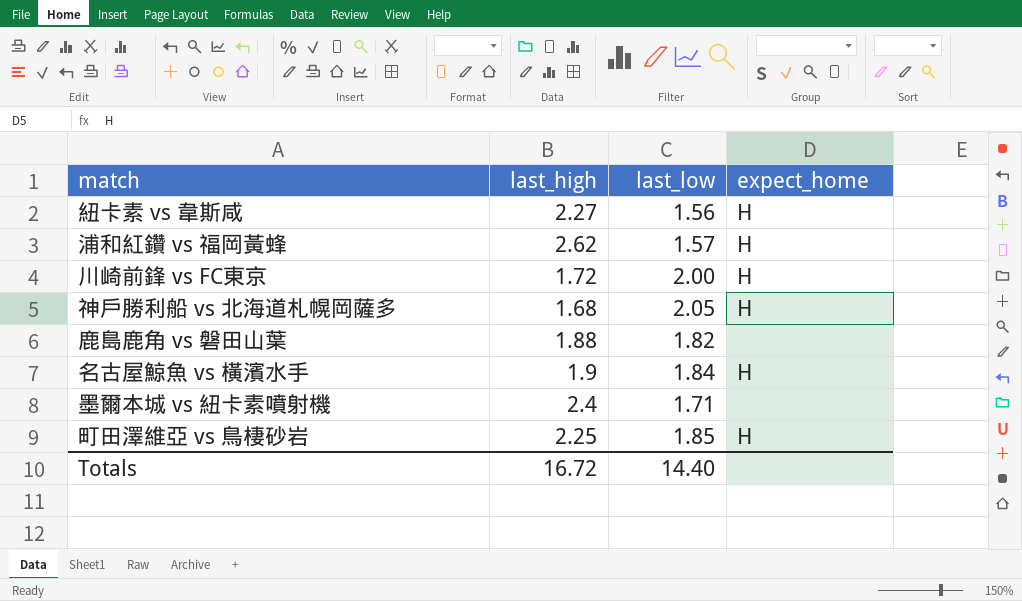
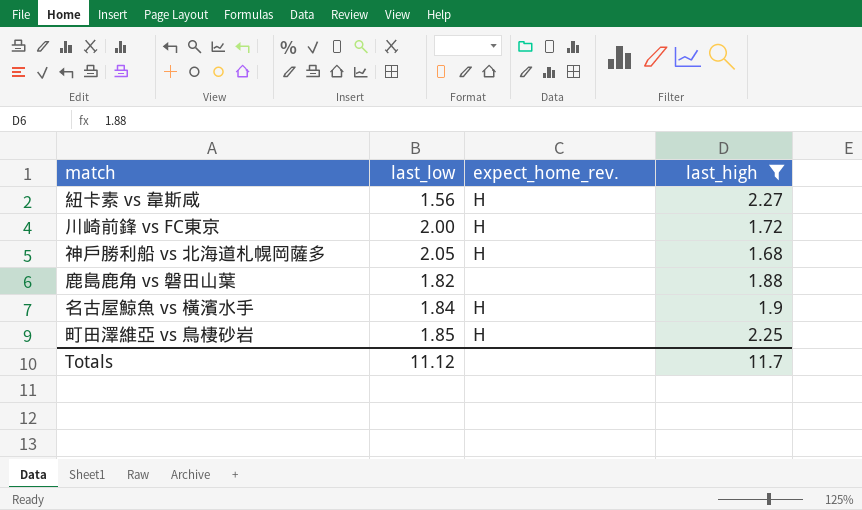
filter: none -> last_high <= 2.27
column name: expect_home -> expect_home_rev.
column last_high | position: 2 -> 4
Totals | last_low: 14.40 -> 11.12
Totals | last_high: 16.72 -> 11.7

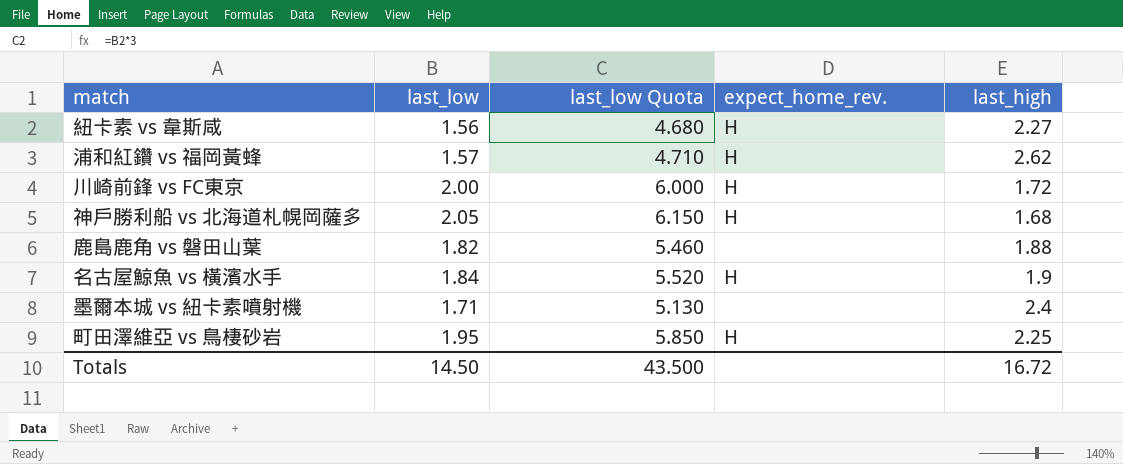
filter: last_high <= 2.27 -> none
column last_low Quota | formula: none -> [last_low] * 3
町田澤維亞 vs 鳥棲砂岩 | last_low: 1.85 -> 1.95
Totals | last_low: 11.12 -> 14.50
Totals | last_high: 11.7 -> 16.72

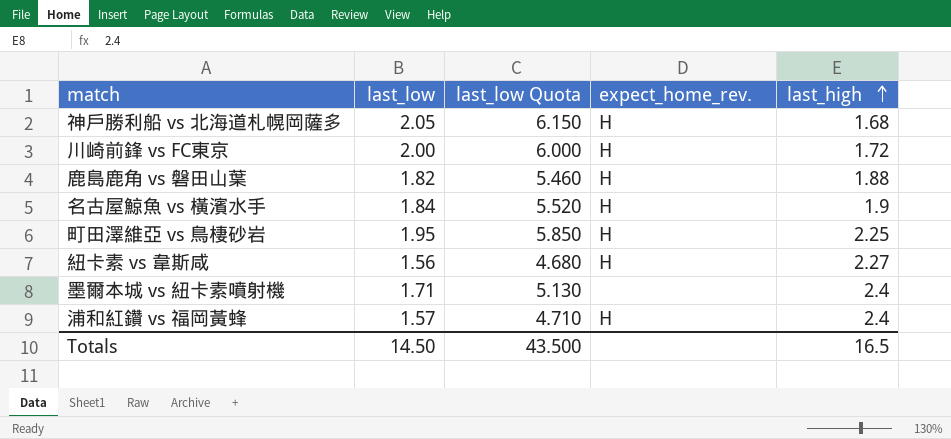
row order: none -> last_high ascending
鹿島鹿角 vs 磐田山葉 | expect_home_rev.: none -> H
浦和紅鑽 vs 福岡黃蜂 | last_high: 2.62 -> 2.4
Totals | last_high: 16.72 -> 16.5

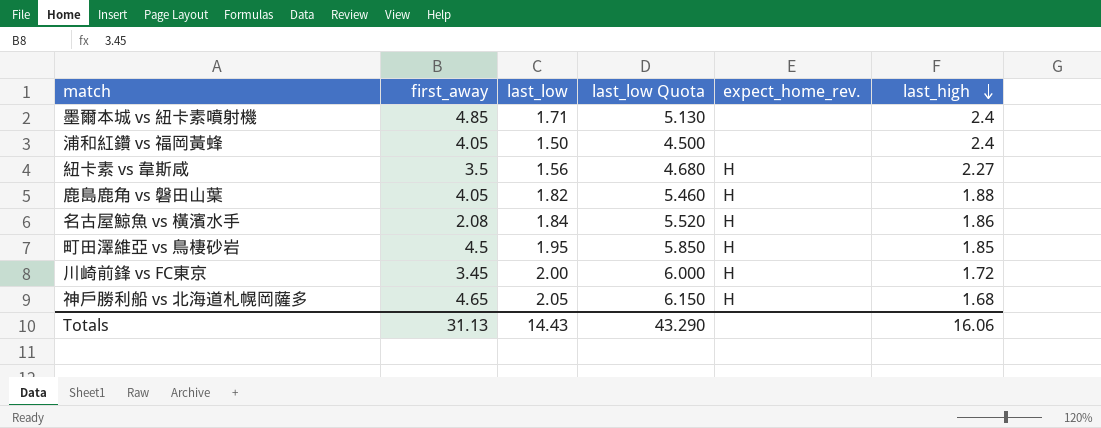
row order: last_high ascending -> last_high descending
column first_away | position: none -> 2
浦和紅鑽 vs 福岡黃蜂 | last_low: 1.57 -> 1.50
浦和紅鑽 vs 福岡黃蜂 | last_low Quota: 4.710 -> 4.500
浦和紅鑽 vs 福岡黃蜂 | expect_home_rev.: H -> none
名古屋鯨魚 vs 橫濱水手 | last_high: 1.9 -> 1.86
町田澤維亞 vs 鳥棲砂岩 | last_high: 2.25 -> 1.85
Totals | last_low: 14.50 -> 14.43
Totals | last_low Quota: 43.500 -> 43.290
Totals | last_high: 16.5 -> 16.06

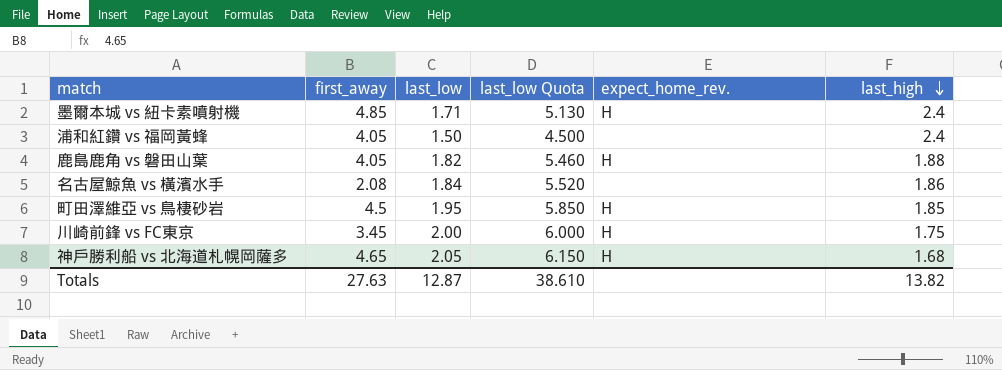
row 紐卡素 vs 韋斯咸: 3.5 | 1.56 | 4.680 | H | 2.27 -> none
墨爾本城 vs 紐卡素噴射機 | expect_home_rev.: none -> H
名古屋鯨魚 vs 橫濱水手 | expect_home_rev.: H -> none
川崎前鋒 vs FC東京 | last_high: 1.72 -> 1.75
Totals | first_away: 31.13 -> 27.63
Totals | last_low: 14.43 -> 12.87
Totals | last_low Quota: 43.290 -> 38.610
Totals | last_high: 16.06 -> 13.82

